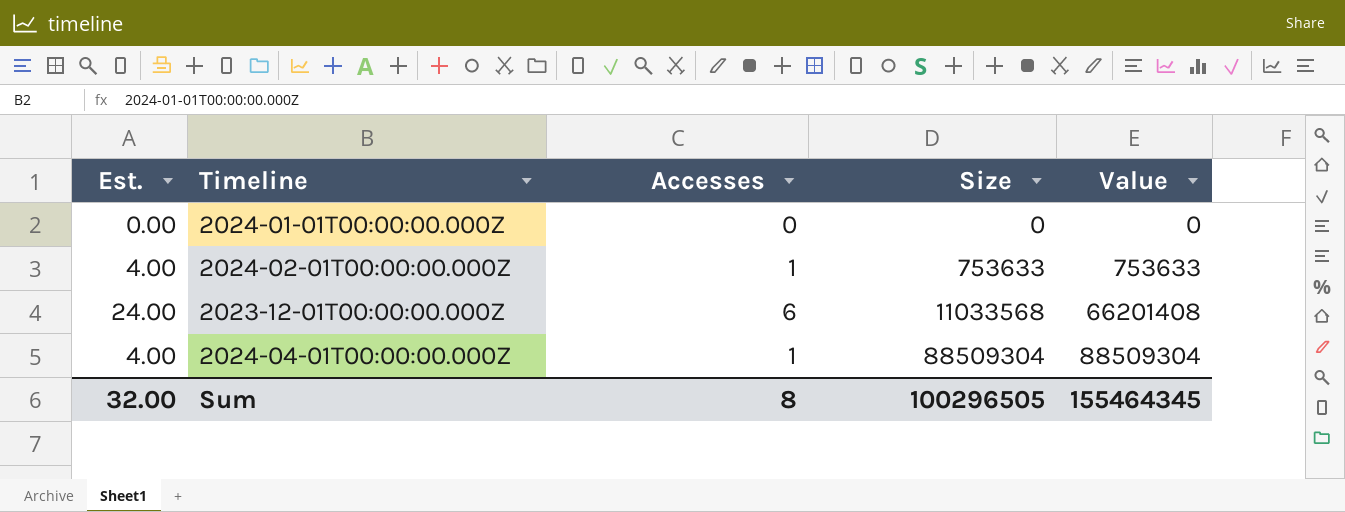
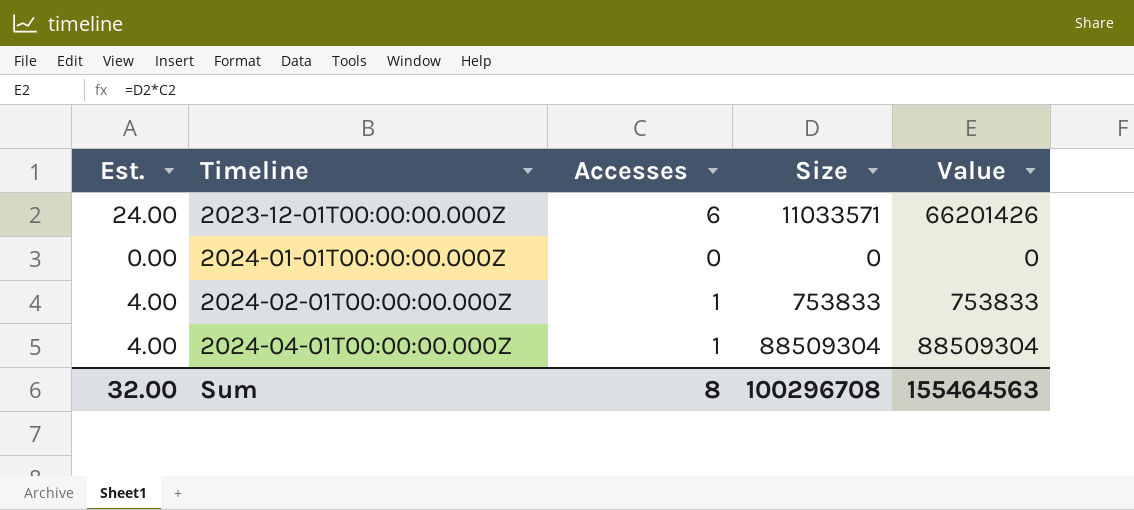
row order: Size ascending -> Timeline ascending
2023-12-01T00:00:00.000Z | Size: 11033568 -> 11033571
2023-12-01T00:00:00.000Z | Value: 66201408 -> 66201426
2024-02-01T00:00:00.000Z | Size: 753633 -> 753833
2024-02-01T00:00:00.000Z | Value: 753633 -> 753833
Sum | Size: 100296505 -> 100296708
Sum | Value: 155464345 -> 155464563

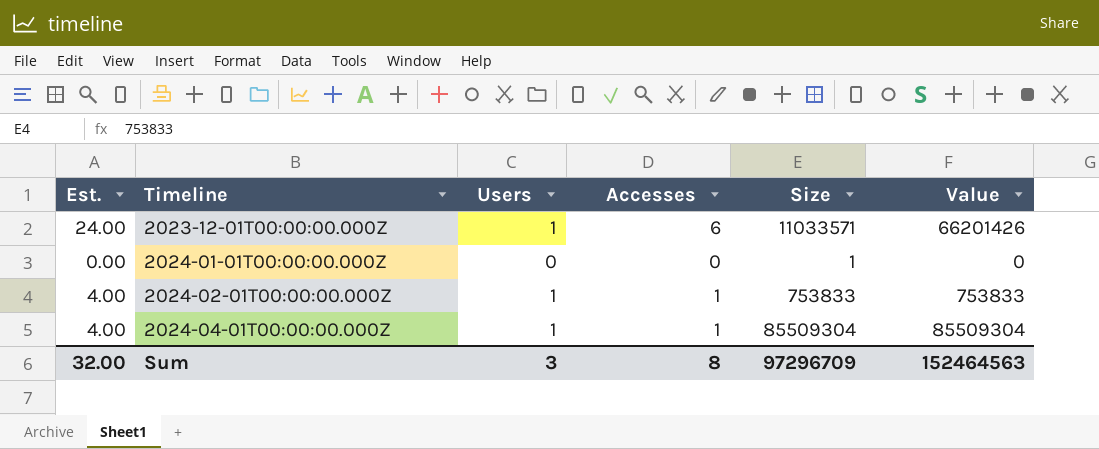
column Users | position: none -> 3
2024-01-01T00:00:00.000Z | Size: 0 -> 1
2024-04-01T00:00:00.000Z | Size: 88509304 -> 85509304
2024-04-01T00:00:00.000Z | Value: 88509304 -> 85509304
Sum | Size: 100296708 -> 97296709
Sum | Value: 155464563 -> 152464563

